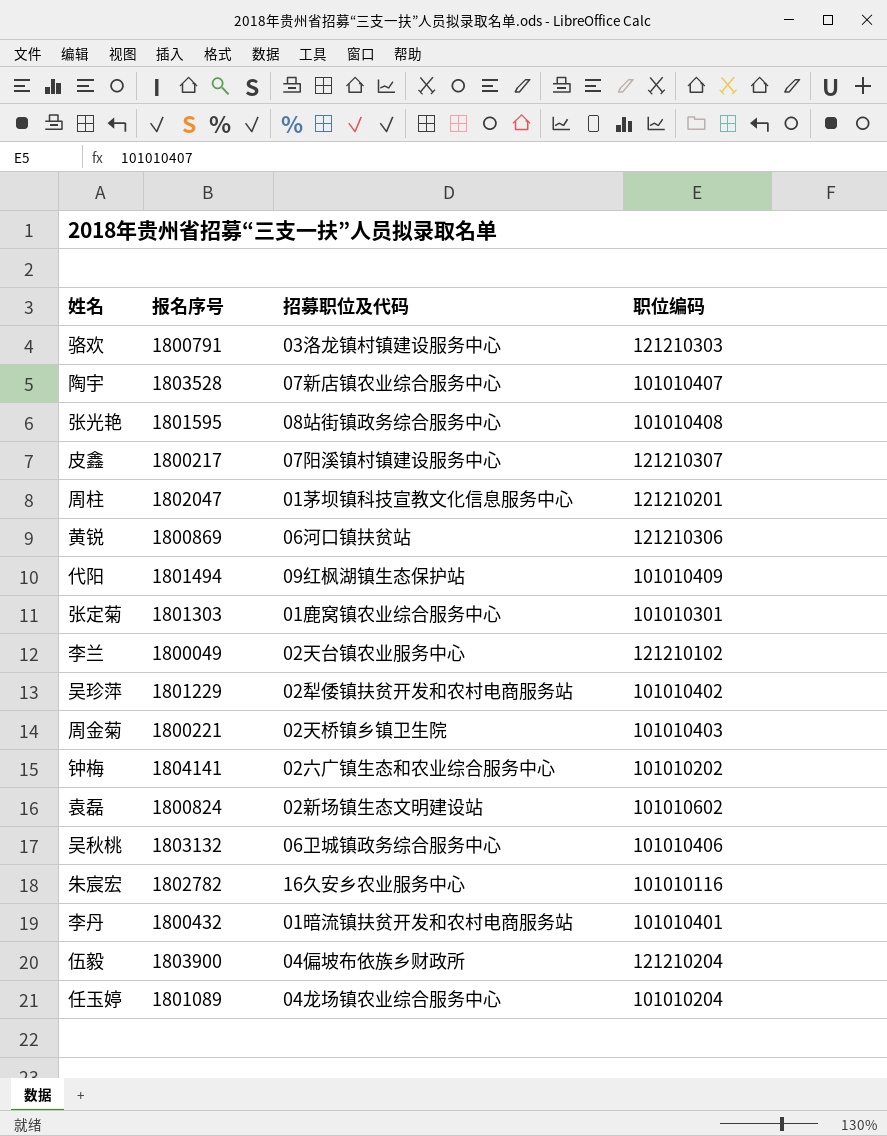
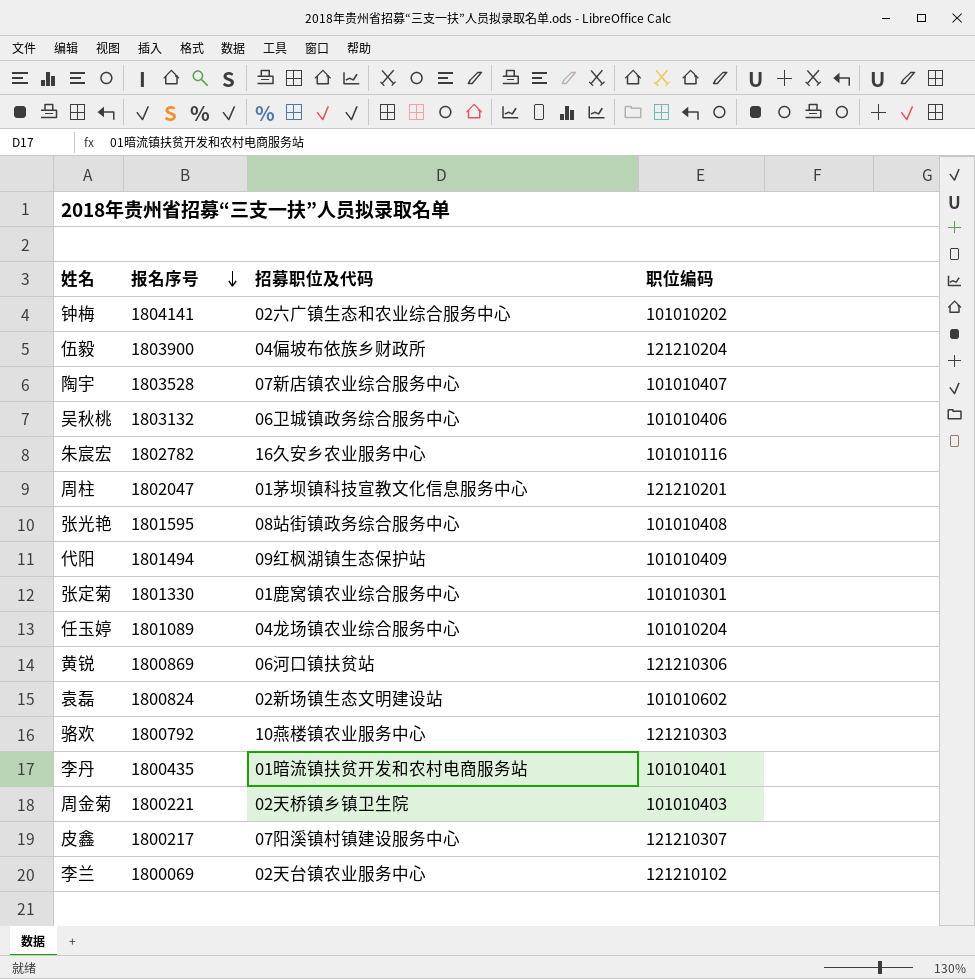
row order: none -> 报名序号 descending
row 吴珍萍: 1801229 | 02犁倭镇扶贫开发和农村电商服务站 | 101010402 -> none
张定菊 | 报名序号: 1801303 -> 1801330
骆欢 | 报名序号: 1800791 -> 1800792
骆欢 | 招募职位及代码: 03洛龙镇村镇建设服务中心 -> 10燕楼镇农业服务中心
李丹 | 报名序号: 1800432 -> 1800435
李兰 | 报名序号: 1800049 -> 1800069

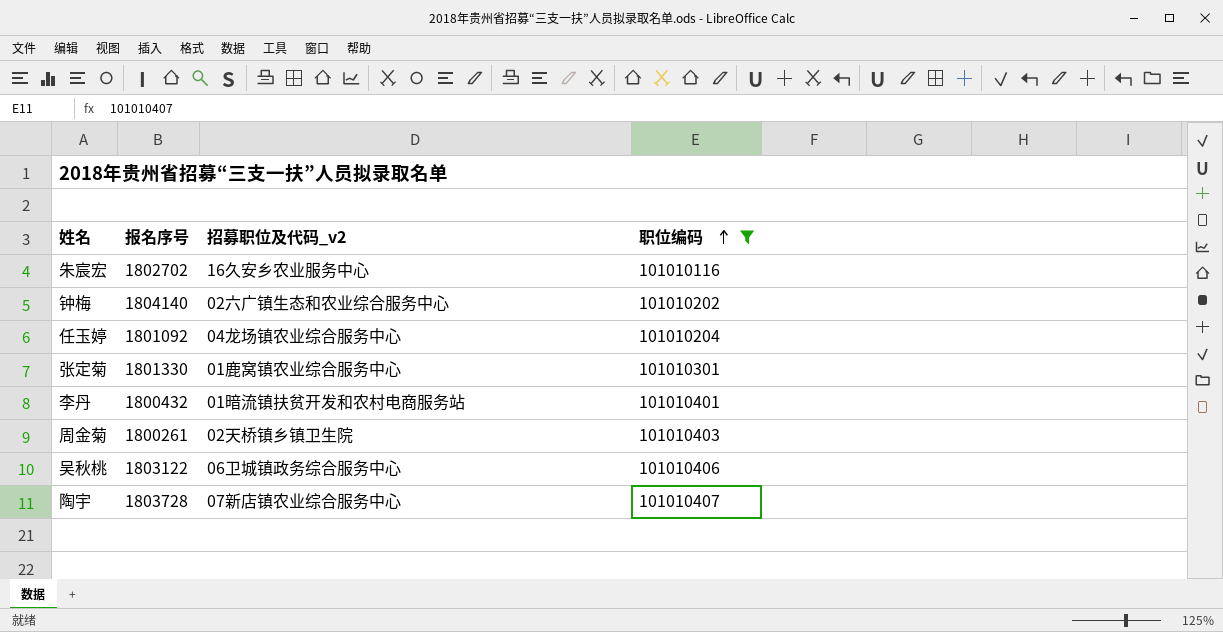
filter: none -> 职位编码 <= 101010407
row order: 报名序号 descending -> 职位编码 ascending
column name: 招募职位及代码 -> 招募职位及代码_v2
朱宸宏 | 报名序号: 1802782 -> 1802702
钟梅 | 报名序号: 1804141 -> 1804140
任玉婷 | 报名序号: 1801089 -> 1801092
李丹 | 报名序号: 1800435 -> 1800432
周金菊 | 报名序号: 1800221 -> 1800261
吴秋桃 | 报名序号: 1803132 -> 1803122
陶宇 | 报名序号: 1803528 -> 1803728

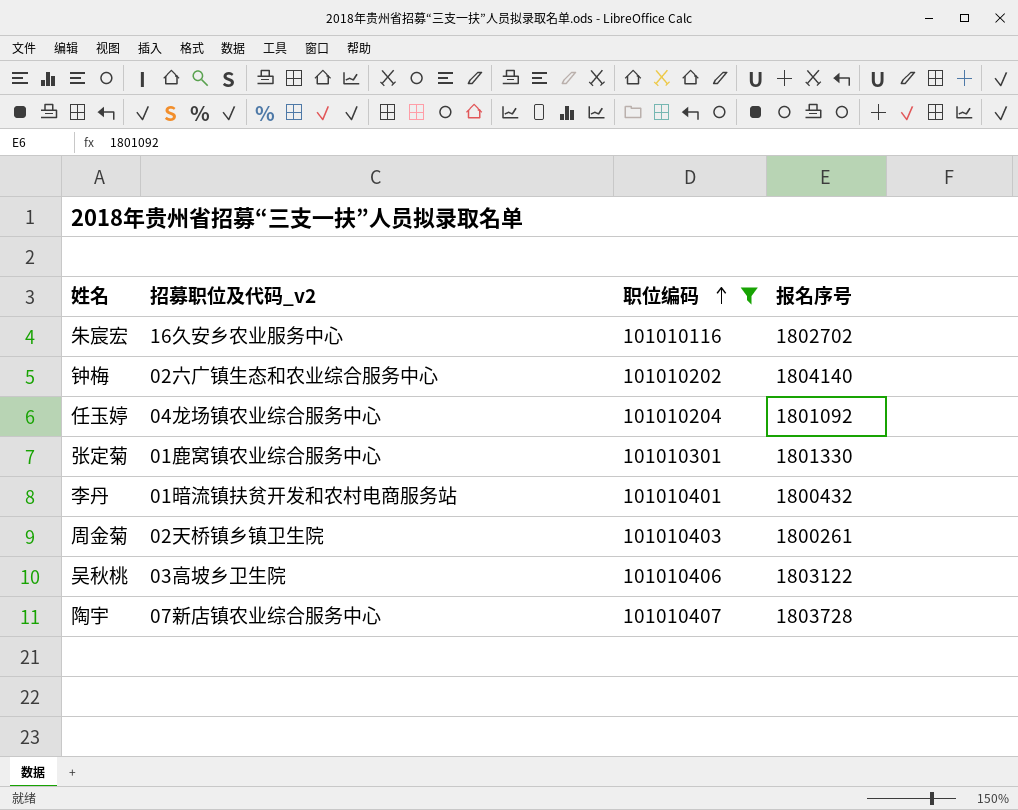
column 报名序号 | position: 2 -> 4
吴秋桃 | 招募职位及代码_v2: 06卫城镇政务综合服务中心 -> 03高坡乡卫生院

